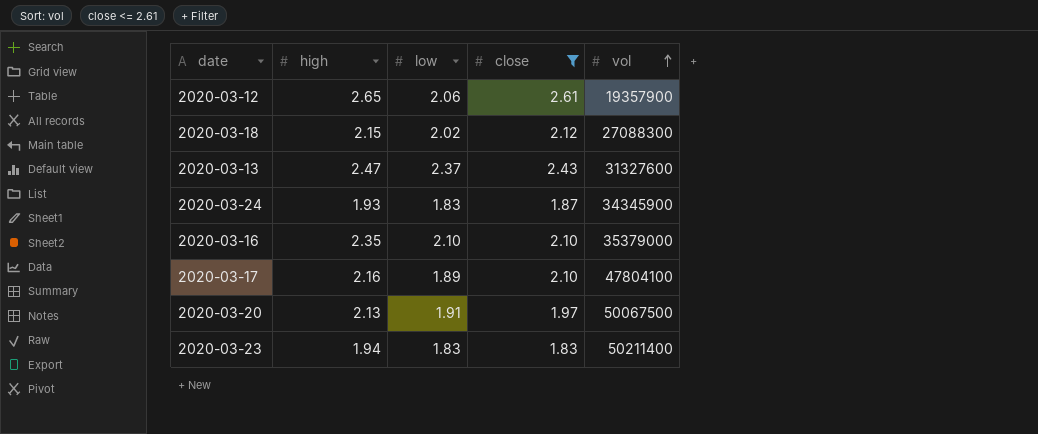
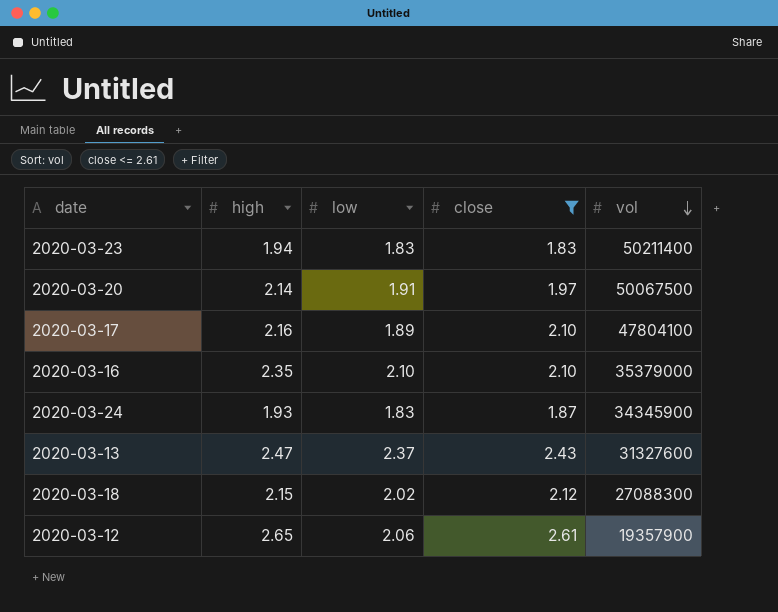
row order: vol ascending -> vol descending
2020-03-20 | high: 2.13 -> 2.14

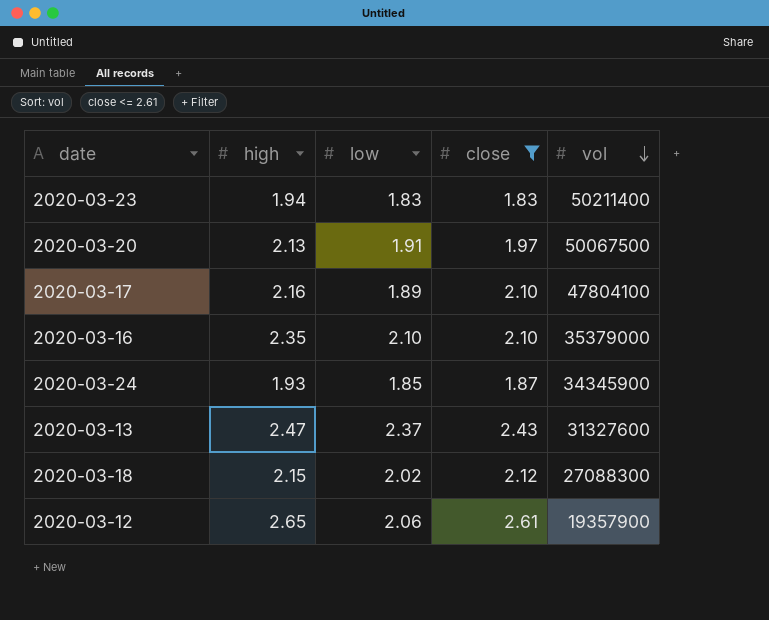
2020-03-20 | high: 2.14 -> 2.13
2020-03-24 | low: 1.83 -> 1.85

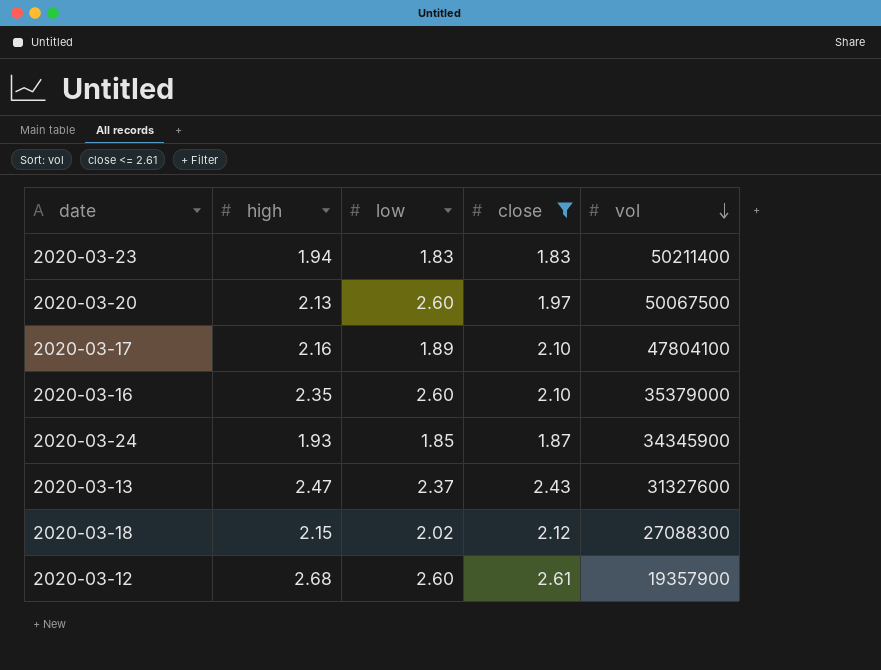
2020-03-20 | low: 1.91 -> 2.60
2020-03-16 | low: 2.10 -> 2.60
2020-03-12 | high: 2.65 -> 2.68
2020-03-12 | low: 2.06 -> 2.60

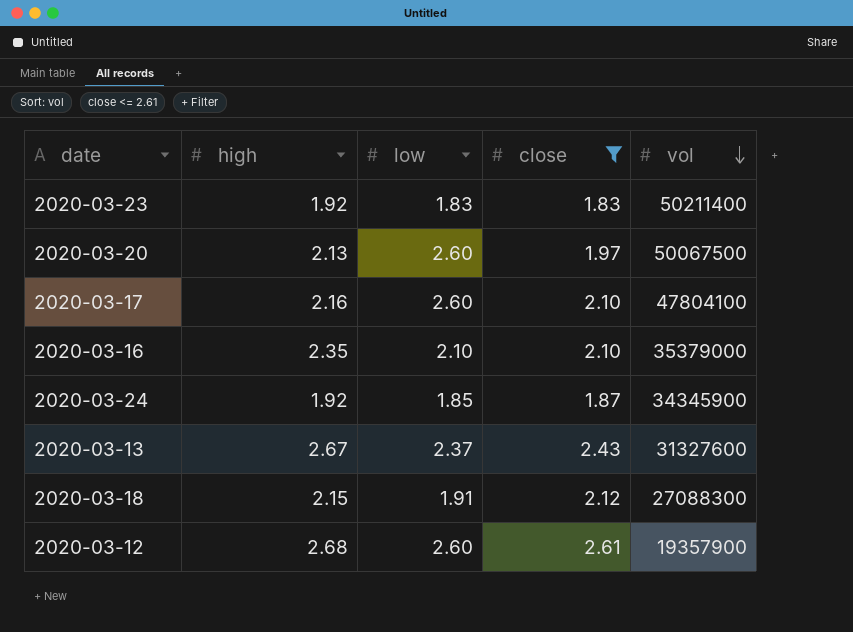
2020-03-23 | high: 1.94 -> 1.92
2020-03-17 | low: 1.89 -> 2.60
2020-03-16 | low: 2.60 -> 2.10
2020-03-24 | high: 1.93 -> 1.92
2020-03-13 | high: 2.47 -> 2.67
2020-03-18 | low: 2.02 -> 1.91

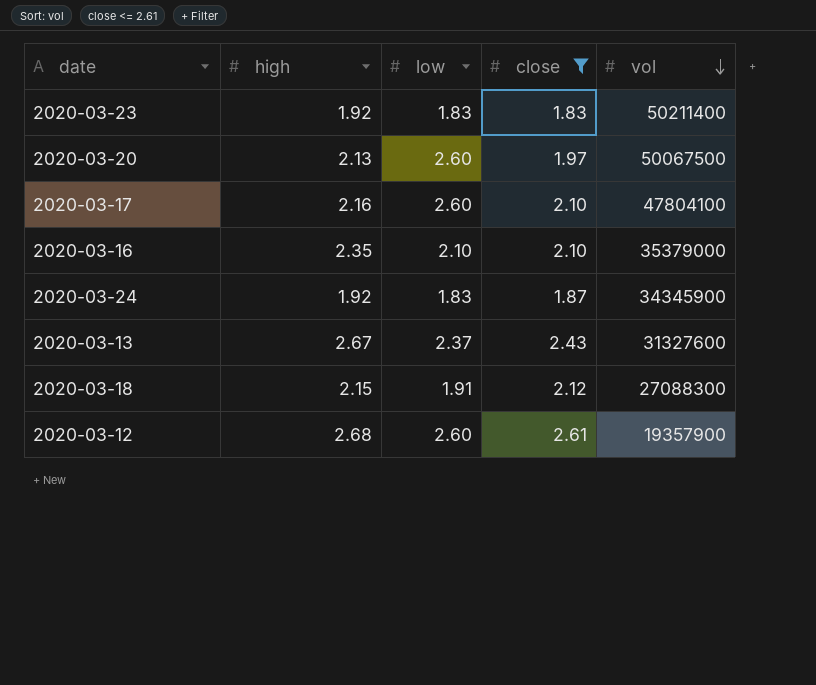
2020-03-24 | low: 1.85 -> 1.83

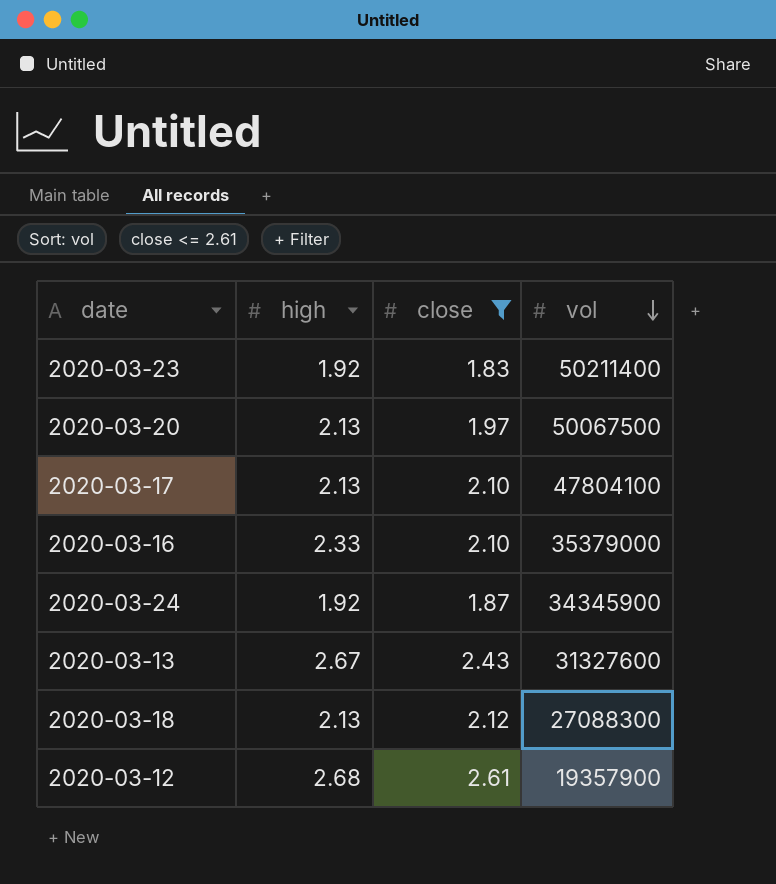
column low | position: 3 -> none
2020-03-17 | high: 2.16 -> 2.13
2020-03-16 | high: 2.35 -> 2.33
2020-03-18 | high: 2.15 -> 2.13

